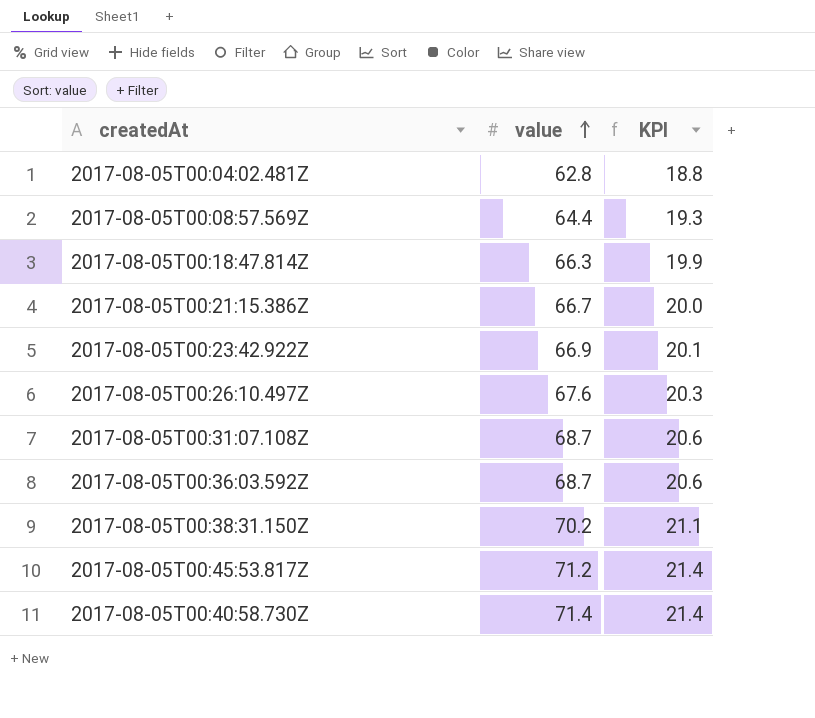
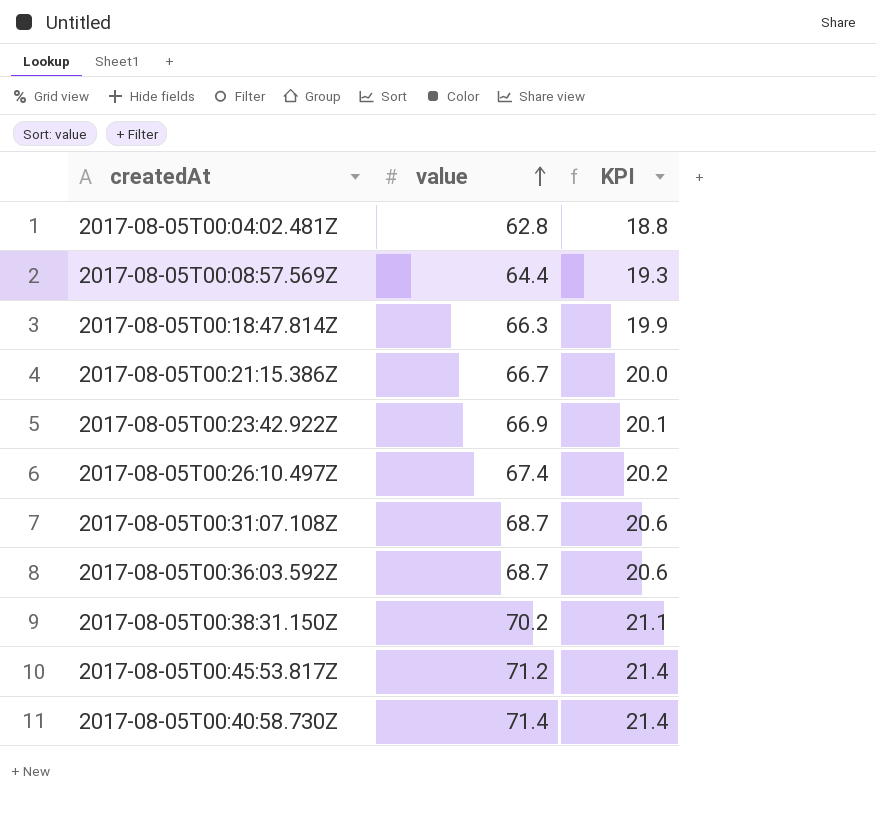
2017-08-05T00:26:10.497Z | value: 67.6 -> 67.4
2017-08-05T00:26:10.497Z | KPI: 20.3 -> 20.2

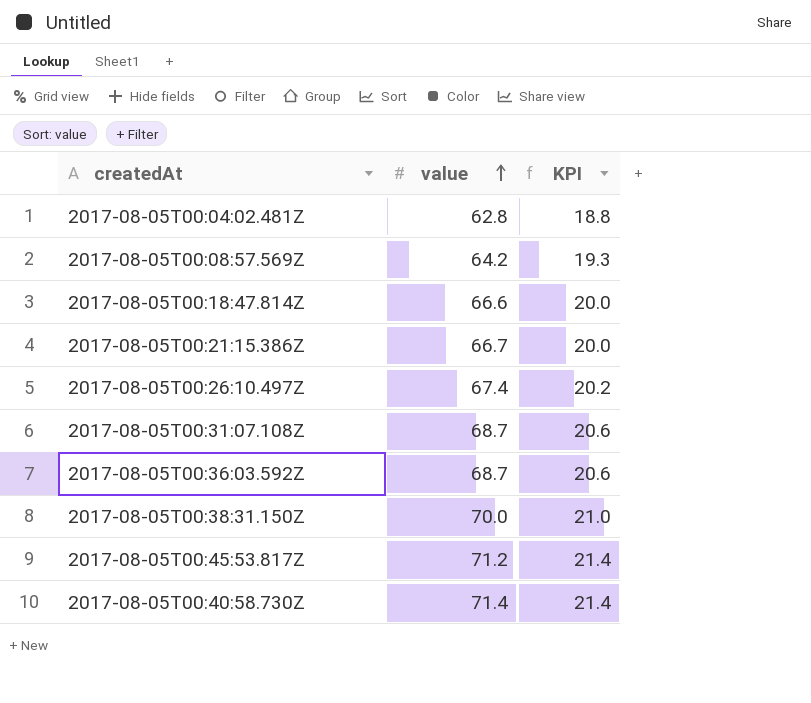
row 2017-08-05T00:23:42.922Z: 66.9 | 20.1 -> none
2017-08-05T00:08:57.569Z | value: 64.4 -> 64.2
2017-08-05T00:18:47.814Z | value: 66.3 -> 66.6
2017-08-05T00:18:47.814Z | KPI: 19.9 -> 20.0
2017-08-05T00:38:31.150Z | value: 70.2 -> 70.0
2017-08-05T00:38:31.150Z | KPI: 21.1 -> 21.0

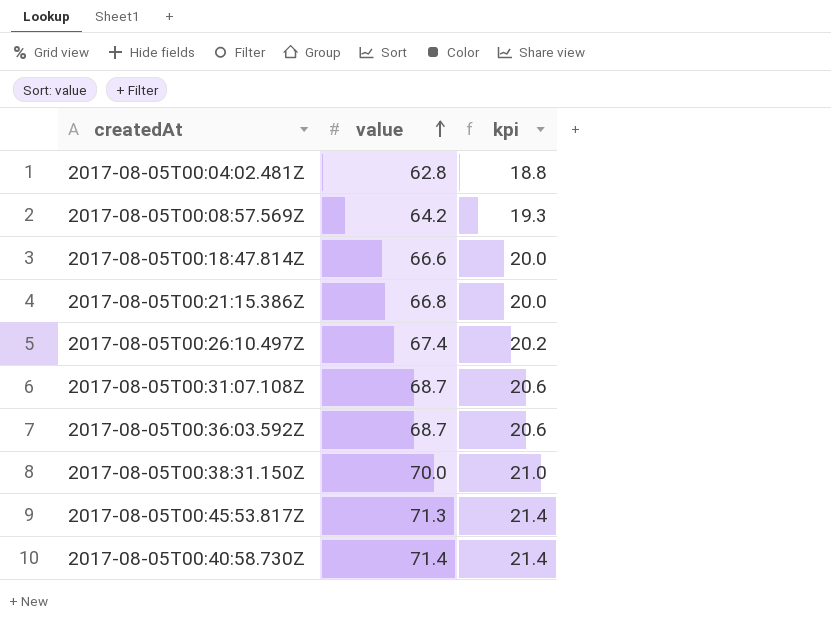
column name: KPI -> kpi
2017-08-05T00:21:15.386Z | value: 66.7 -> 66.8
2017-08-05T00:45:53.817Z | value: 71.2 -> 71.3

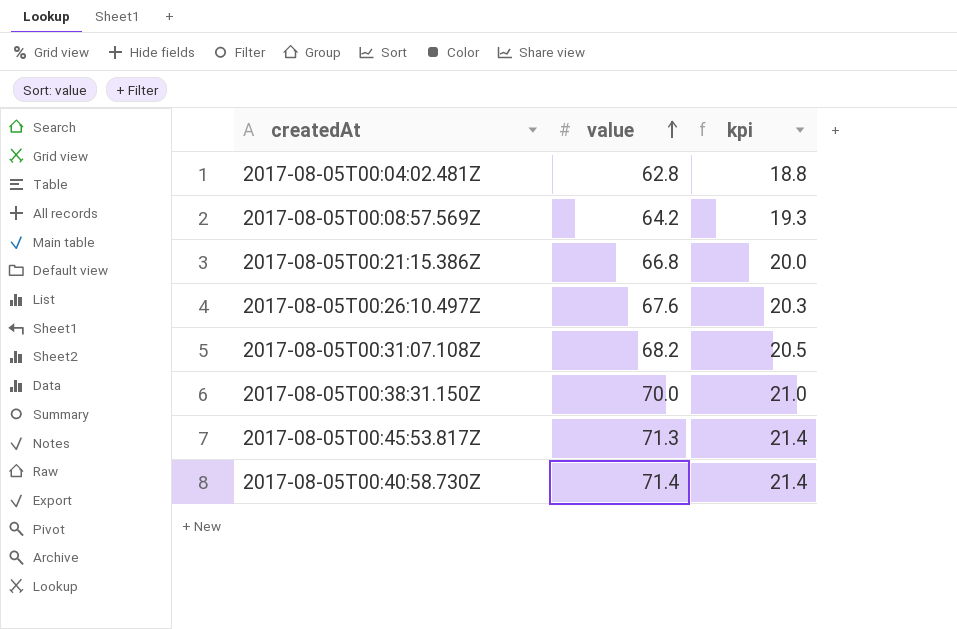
row 2017-08-05T00:18:47.814Z: 66.6 | 20.0 -> none
row 2017-08-05T00:36:03.592Z: 68.7 | 20.6 -> none
2017-08-05T00:26:10.497Z | value: 67.4 -> 67.6
2017-08-05T00:26:10.497Z | kpi: 20.2 -> 20.3
2017-08-05T00:31:07.108Z | value: 68.7 -> 68.2
2017-08-05T00:31:07.108Z | kpi: 20.6 -> 20.5

